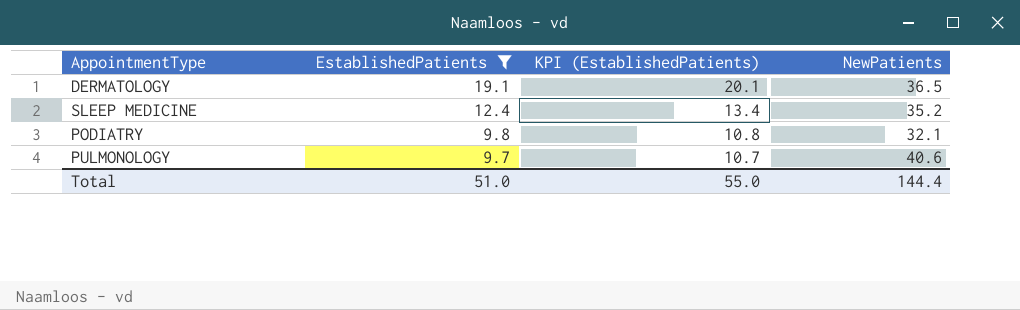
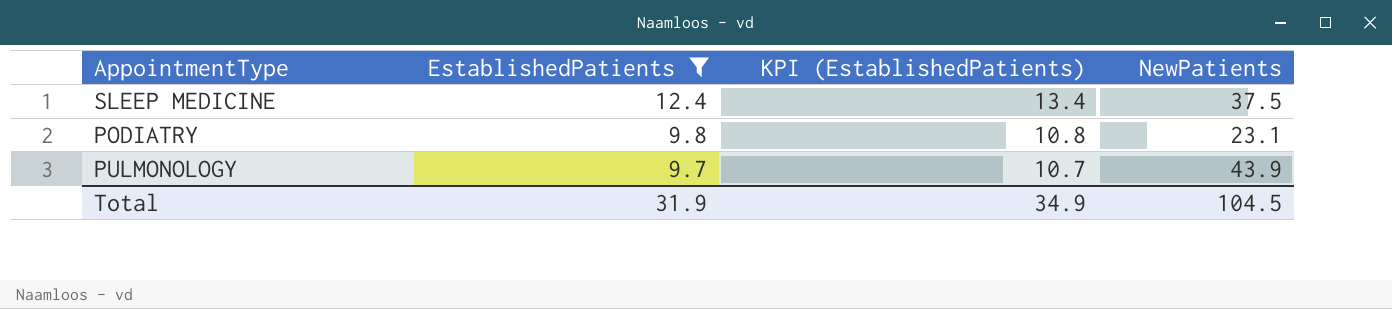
row DERMATOLOGY: 19.1 | 20.1 | 36.5 -> none
SLEEP MEDICINE | NewPatients: 35.2 -> 37.5
PODIATRY | NewPatients: 32.1 -> 23.1
PULMONOLOGY | NewPatients: 40.6 -> 43.9
Total | EstablishedPatients: 51.0 -> 31.9
Total | KPI (EstablishedPatients): 55.0 -> 34.9
Total | NewPatients: 144.4 -> 104.5

